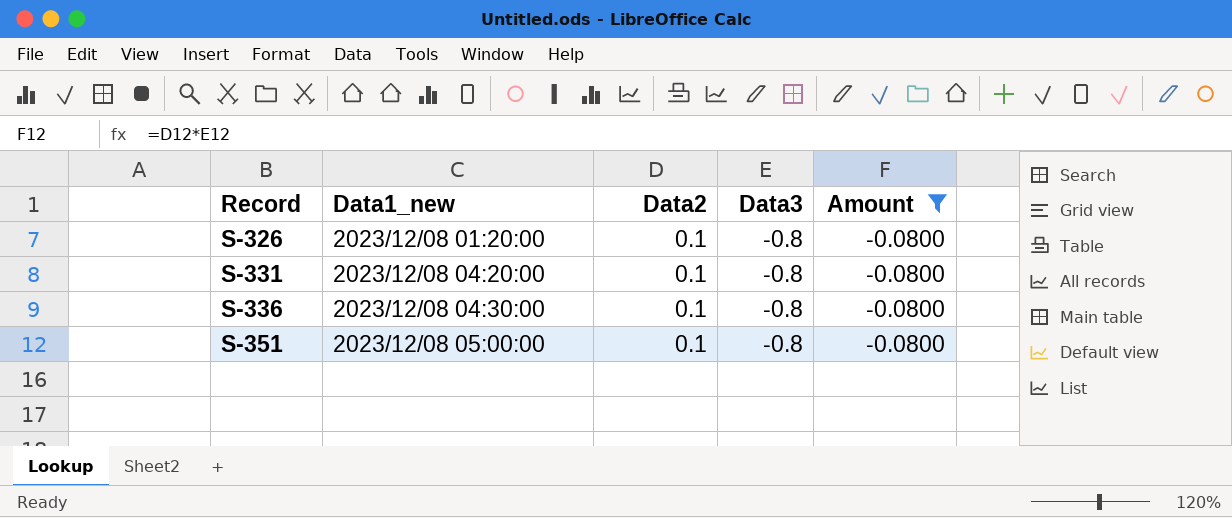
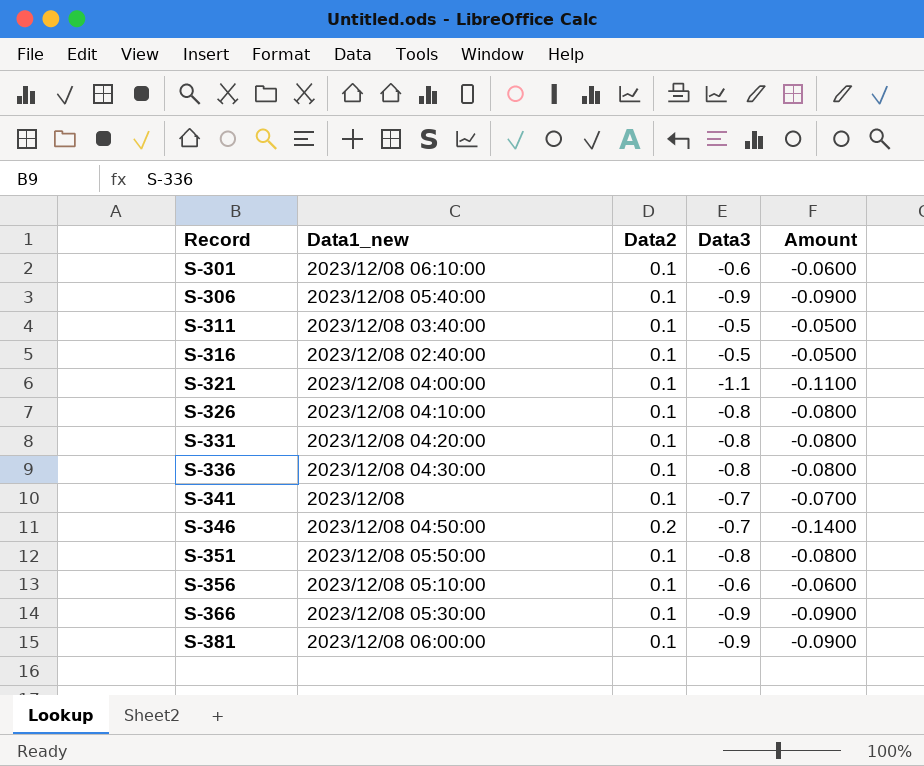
filter: Amount = -0.0800 -> none
S-326 | Data1_new: 2023/12/08 01:20:00 -> 2023/12/08 04:10:00
S-351 | Data1_new: 2023/12/08 05:00:00 -> 2023/12/08 05:50:00

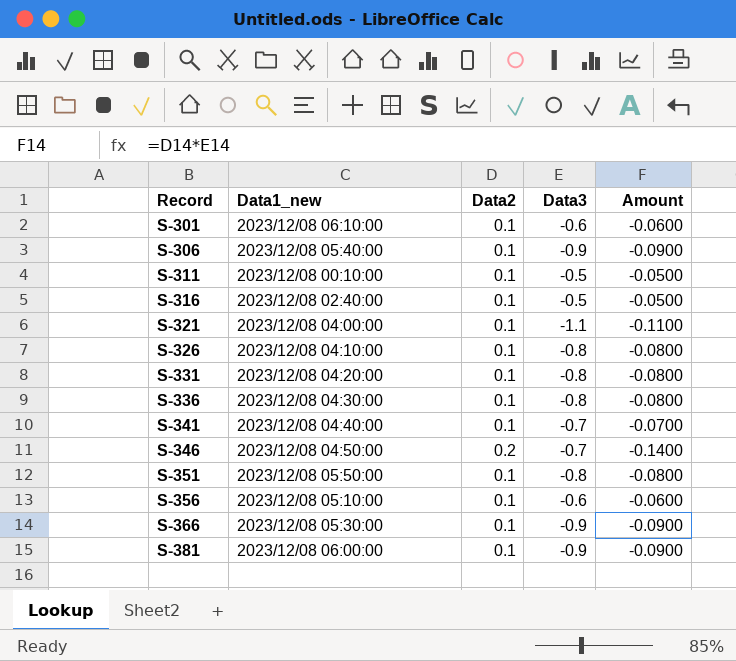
S-311 | Data1_new: 2023/12/08 03:40:00 -> 2023/12/08 00:10:00
S-341 | Data1_new: 2023/12/08 -> 2023/12/08 04:40:00

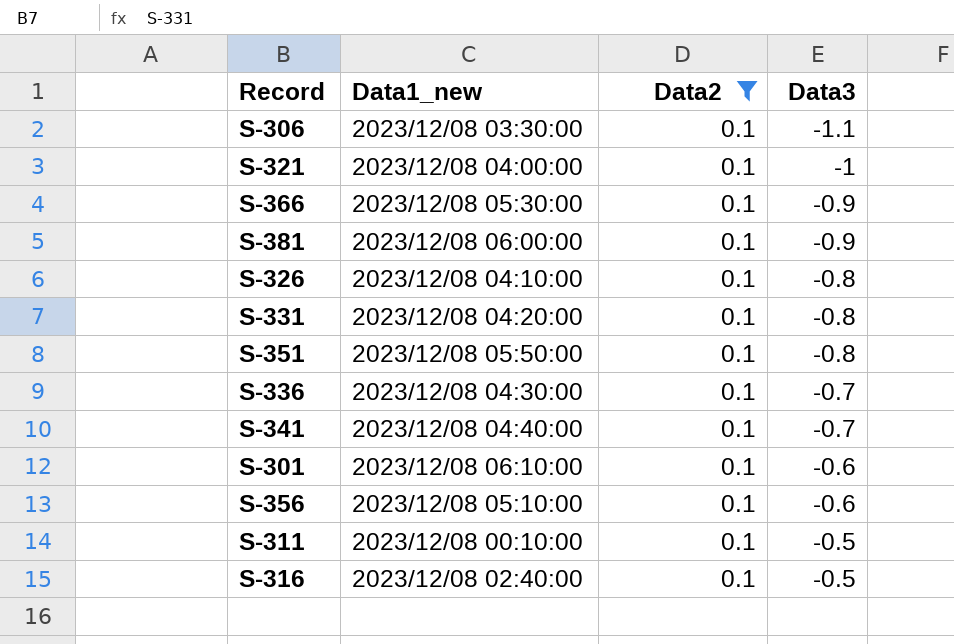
filter: none -> Data2 = 0.1
row order: Record ascending -> Data3 ascending
column Amount | formula: [Data2] * [Data3] -> none
S-306 | Data1_new: 2023/12/08 05:40:00 -> 2023/12/08 03:30:00
S-306 | Data3: -0.9 -> -1.1
S-321 | Data3: -1.1 -> -1
S-336 | Data3: -0.8 -> -0.7

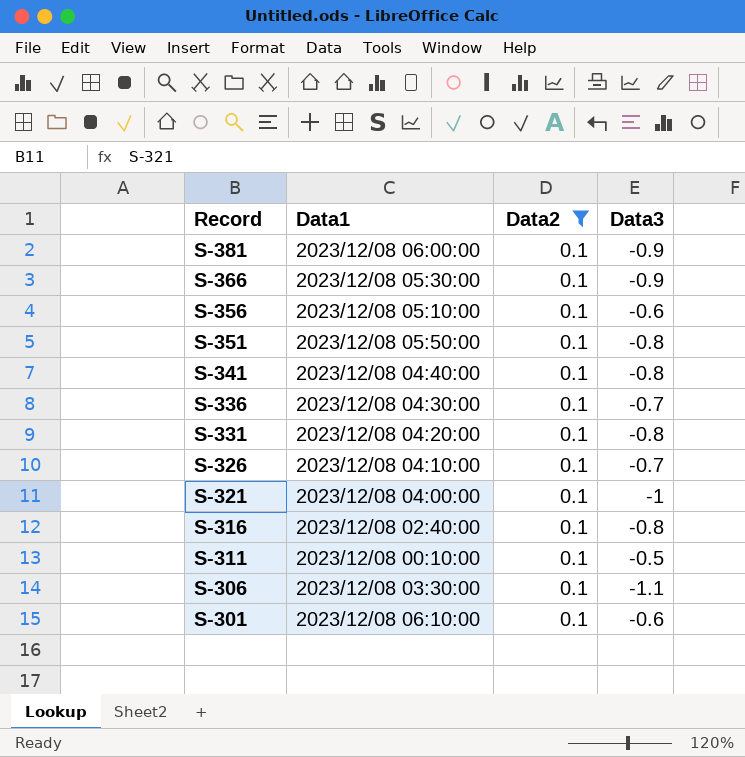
row order: Data3 ascending -> Record descending
column name: Data1_new -> Data1
S-341 | Data3: -0.7 -> -0.8
S-326 | Data3: -0.8 -> -0.7
S-316 | Data3: -0.5 -> -0.8

